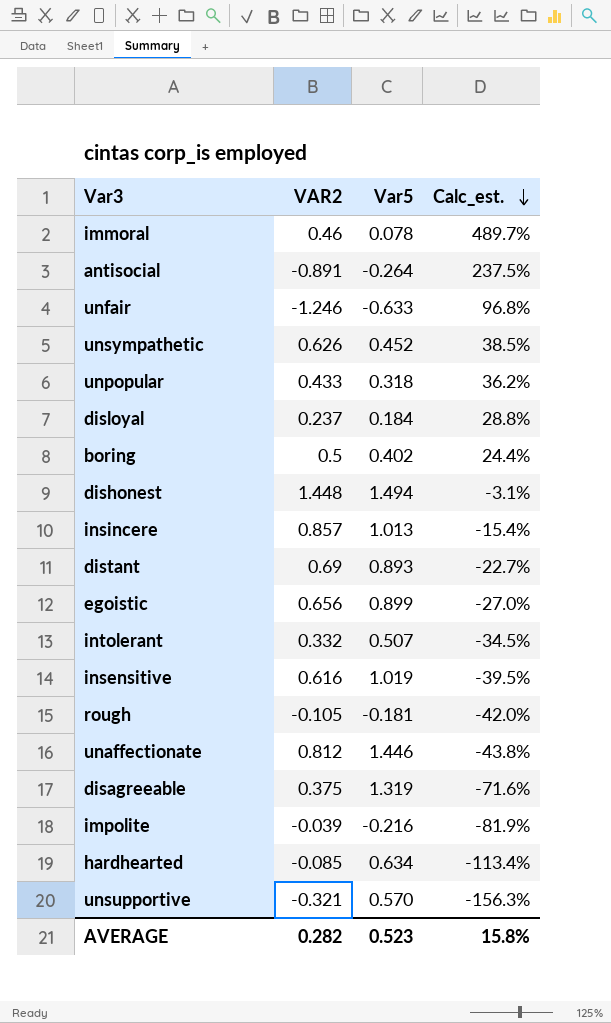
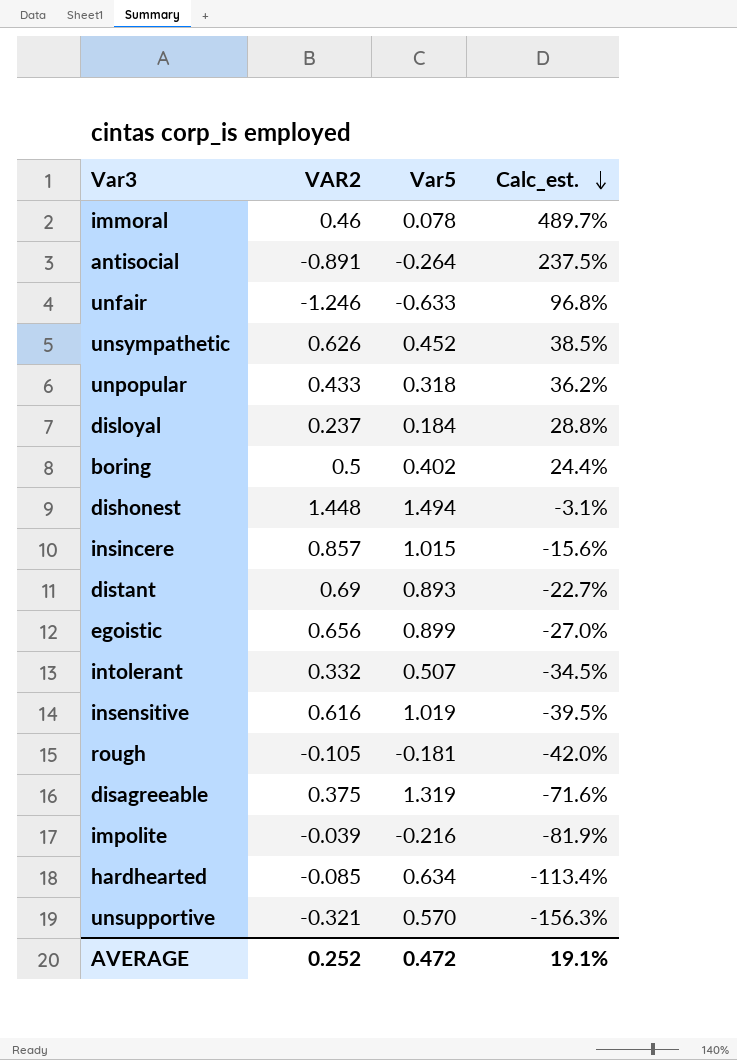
row unaffectionate: 0.812 | 1.446 | -43.8% -> none
insincere | Var5: 1.013 -> 1.015
insincere | Calc_est.: -15.4% -> -15.6%
AVERAGE | VAR2: 0.282 -> 0.252
AVERAGE | Var5: 0.523 -> 0.472
AVERAGE | Calc_est.: 15.8% -> 19.1%

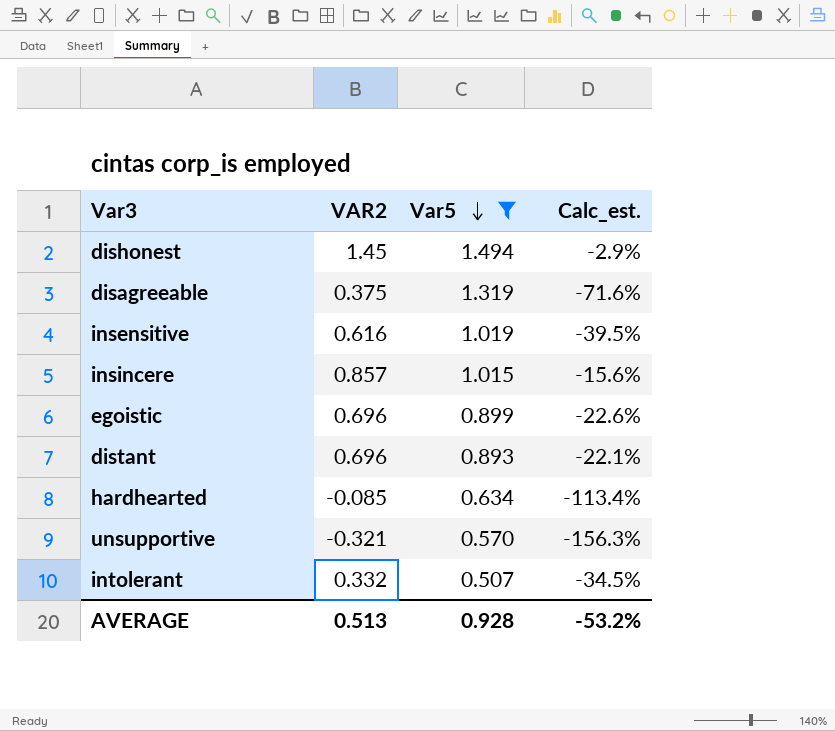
filter: none -> Var5 >= 0.507
row order: Calc_est. descending -> Var5 descending
dishonest | VAR2: 1.448 -> 1.45
dishonest | Calc_est.: -3.1% -> -2.9%
egoistic | VAR2: 0.656 -> 0.696
egoistic | Calc_est.: -27.0% -> -22.6%
distant | VAR2: 0.69 -> 0.696
distant | Calc_est.: -22.7% -> -22.1%
AVERAGE | VAR2: 0.252 -> 0.513
AVERAGE | Var5: 0.472 -> 0.928
AVERAGE | Calc_est.: 19.1% -> -53.2%

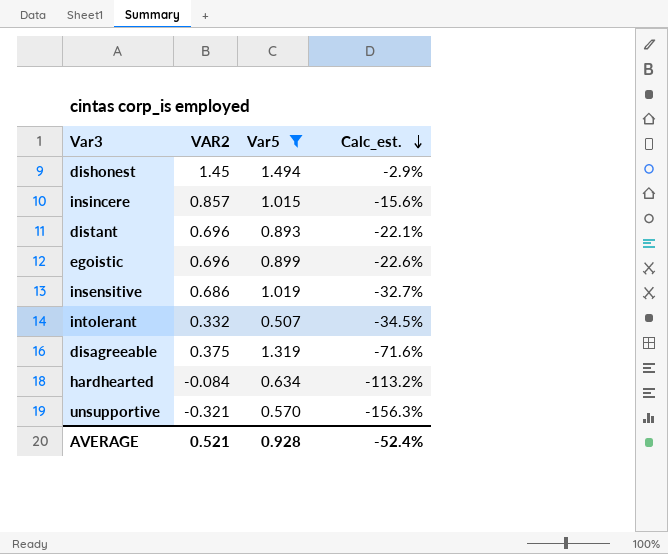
row order: Var5 descending -> Calc_est. descending
insensitive | VAR2: 0.616 -> 0.686
insensitive | Calc_est.: -39.5% -> -32.7%
hardhearted | VAR2: -0.085 -> -0.084
hardhearted | Calc_est.: -113.4% -> -113.2%
AVERAGE | VAR2: 0.513 -> 0.521
AVERAGE | Calc_est.: -53.2% -> -52.4%

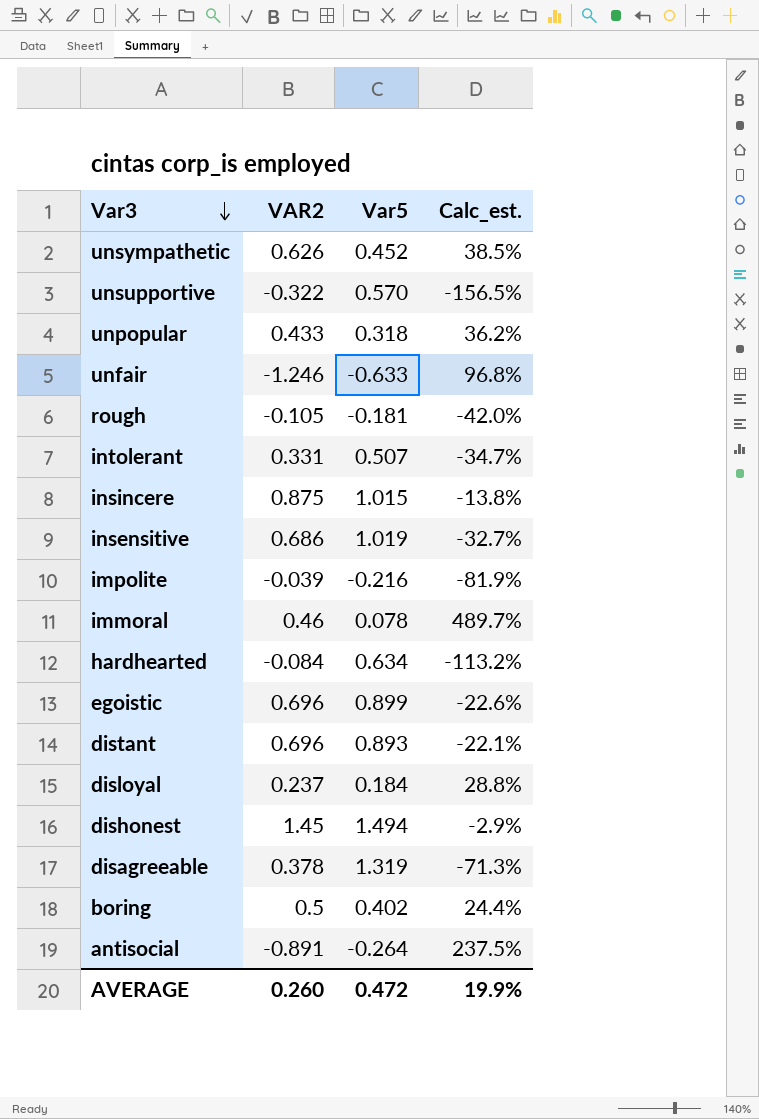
filter: Var5 >= 0.507 -> none
row order: Calc_est. descending -> Var3 descending
unsupportive | VAR2: -0.321 -> -0.322
unsupportive | Calc_est.: -156.3% -> -156.5%
intolerant | VAR2: 0.332 -> 0.331
intolerant | Calc_est.: -34.5% -> -34.7%
insincere | VAR2: 0.857 -> 0.875
insincere | Calc_est.: -15.6% -> -13.8%
disagreeable | VAR2: 0.375 -> 0.378
disagreeable | Calc_est.: -71.6% -> -71.3%
AVERAGE | VAR2: 0.521 -> 0.260
AVERAGE | Var5: 0.928 -> 0.472
AVERAGE | Calc_est.: -52.4% -> 19.9%

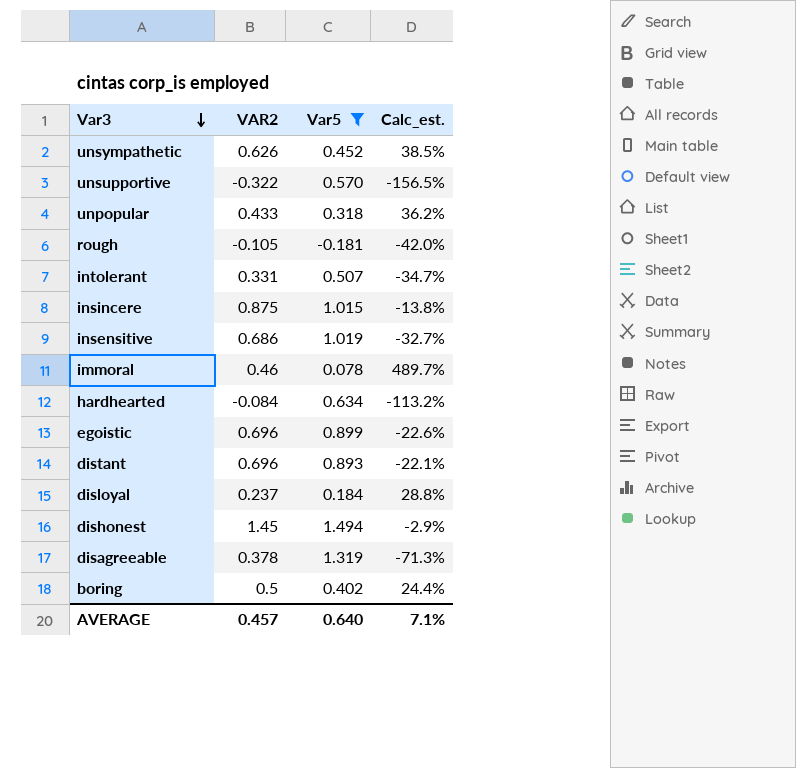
filter: none -> Var5 >= -0.181
AVERAGE | VAR2: 0.260 -> 0.457
AVERAGE | Var5: 0.472 -> 0.640
AVERAGE | Calc_est.: 19.9% -> 7.1%

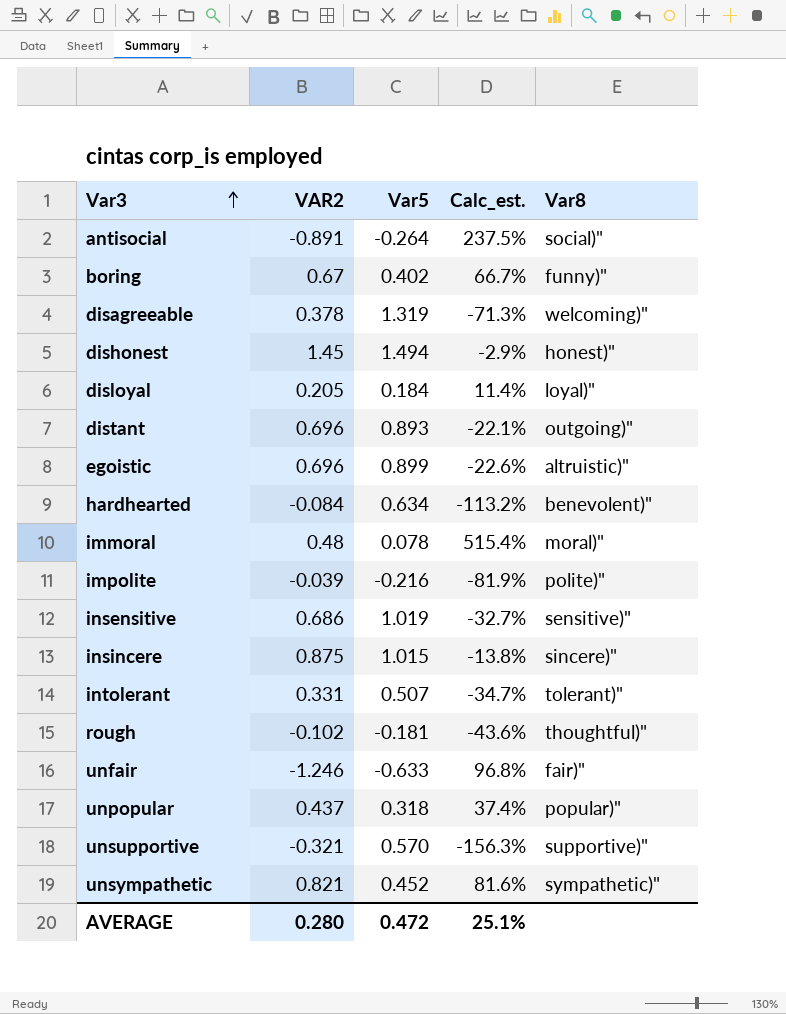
filter: Var5 >= -0.181 -> none
row order: Var3 descending -> Var3 ascending
column Var8 | position: none -> 5
boring | VAR2: 0.5 -> 0.67
boring | Calc_est.: 24.4% -> 66.7%
disloyal | VAR2: 0.237 -> 0.205
disloyal | Calc_est.: 28.8% -> 11.4%
immoral | VAR2: 0.46 -> 0.48
immoral | Calc_est.: 489.7% -> 515.4%
rough | VAR2: -0.105 -> -0.102
rough | Calc_est.: -42.0% -> -43.6%
unpopular | VAR2: 0.433 -> 0.437
unpopular | Calc_est.: 36.2% -> 37.4%
unsupportive | VAR2: -0.322 -> -0.321
unsupportive | Calc_est.: -156.5% -> -156.3%
unsympathetic | VAR2: 0.626 -> 0.821
unsympathetic | Calc_est.: 38.5% -> 81.6%
AVERAGE | VAR2: 0.457 -> 0.280
AVERAGE | Var5: 0.640 -> 0.472
AVERAGE | Calc_est.: 7.1% -> 25.1%

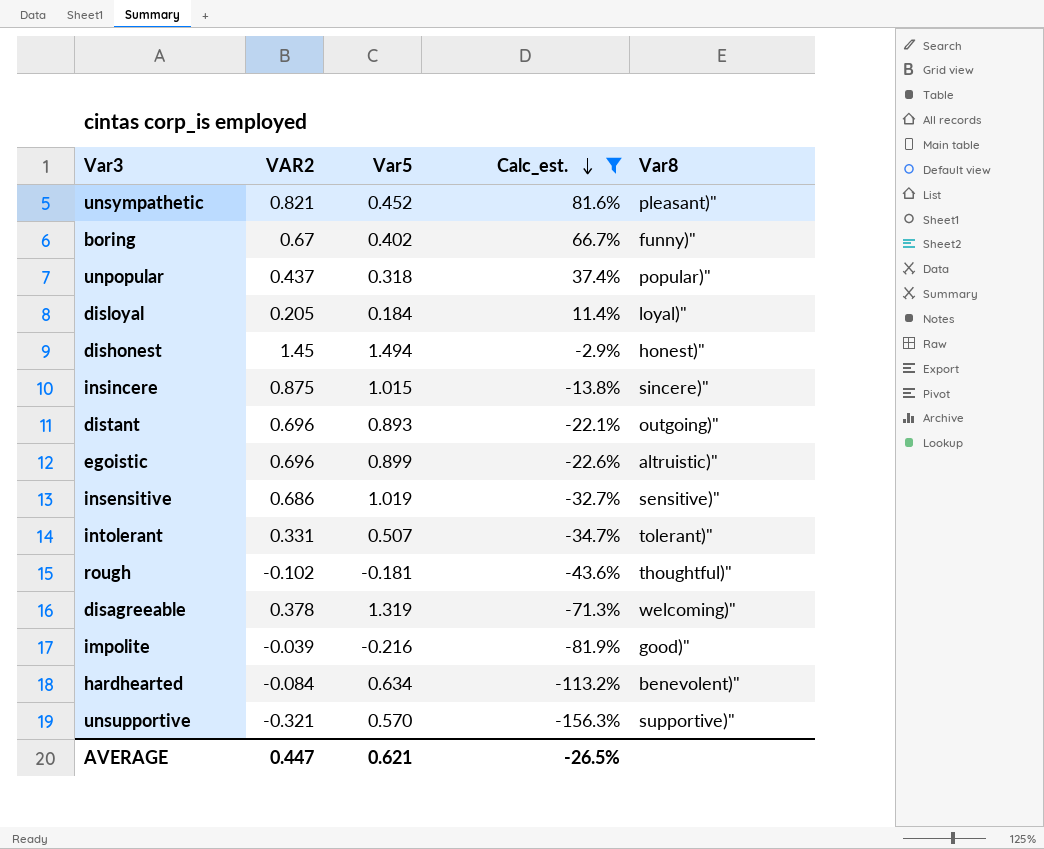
filter: none -> Calc_est. <= 81.6%
row order: Var3 ascending -> Calc_est. descending
unsympathetic | Var8: sympathetic)" -> pleasant)"
impolite | Var8: polite)" -> good)"
AVERAGE | VAR2: 0.280 -> 0.447
AVERAGE | Var5: 0.472 -> 0.621
AVERAGE | Calc_est.: 25.1% -> -26.5%

